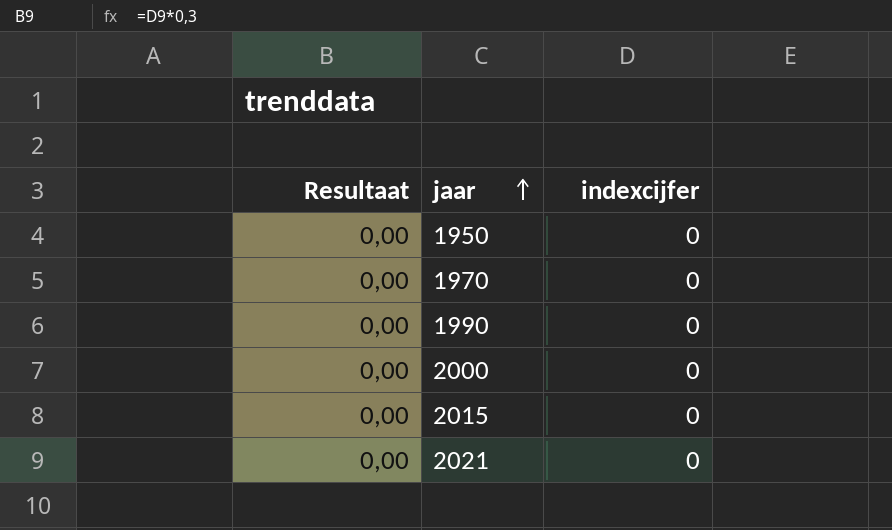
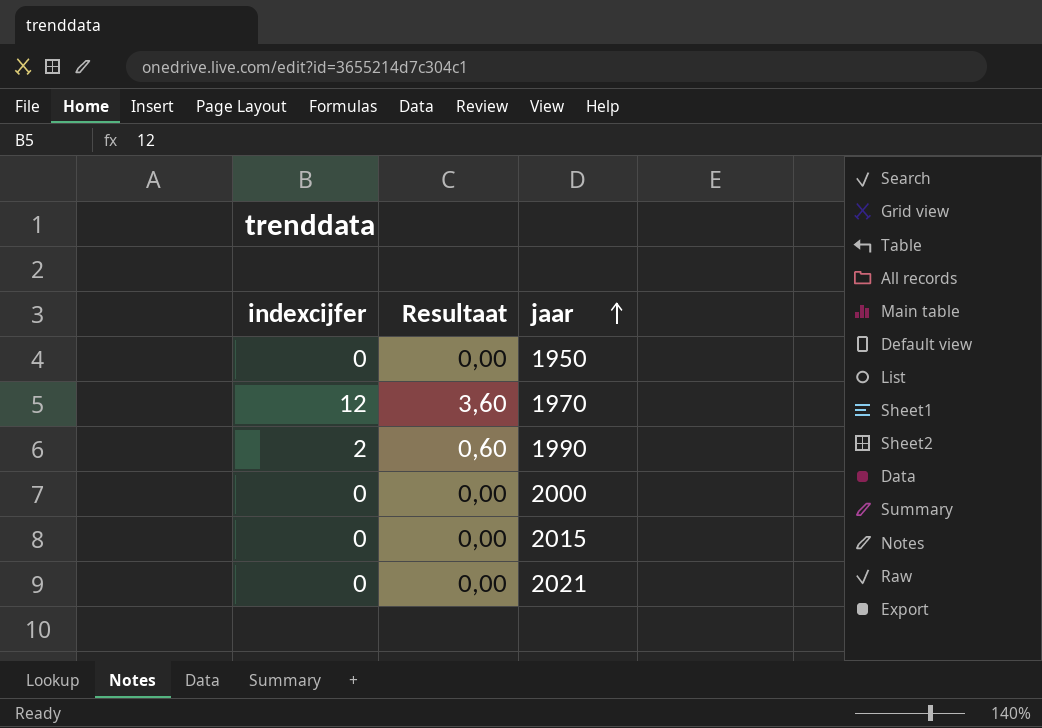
column indexcijfer | position: 3 -> 1
1970 | indexcijfer: 0 -> 12
1970 | Resultaat: 0,00 -> 3,60
1990 | indexcijfer: 0 -> 2
1990 | Resultaat: 0,00 -> 0,60

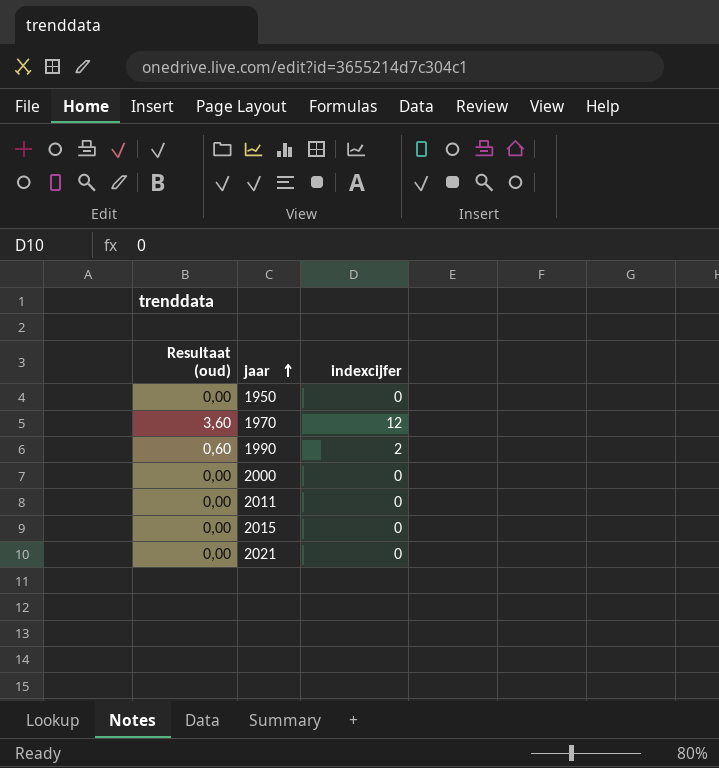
column name: Resultaat -> Resultaat (oud)
column indexcijfer | position: 1 -> 3
row 2011: none -> 0,00 | 0

